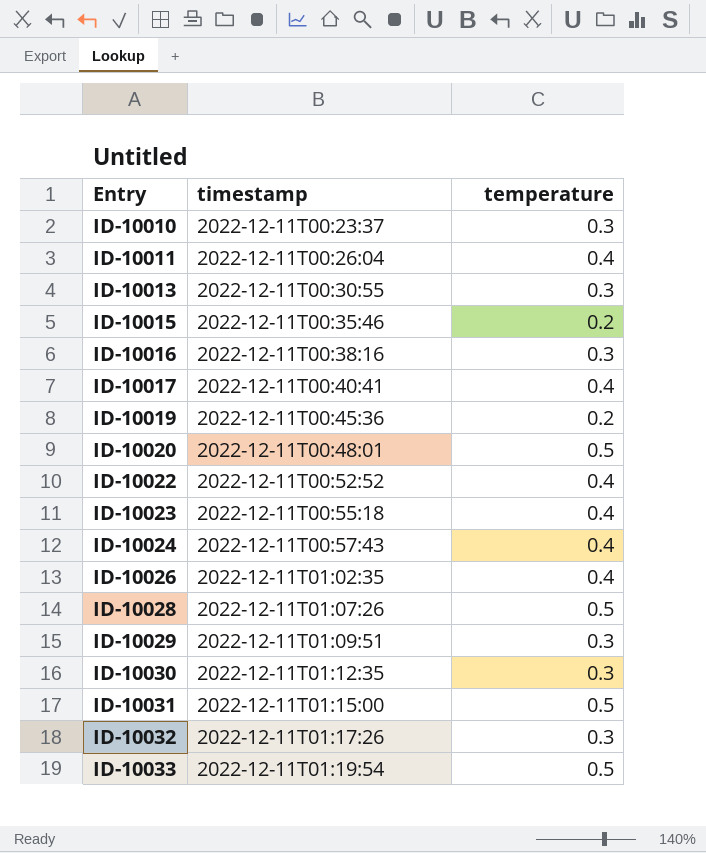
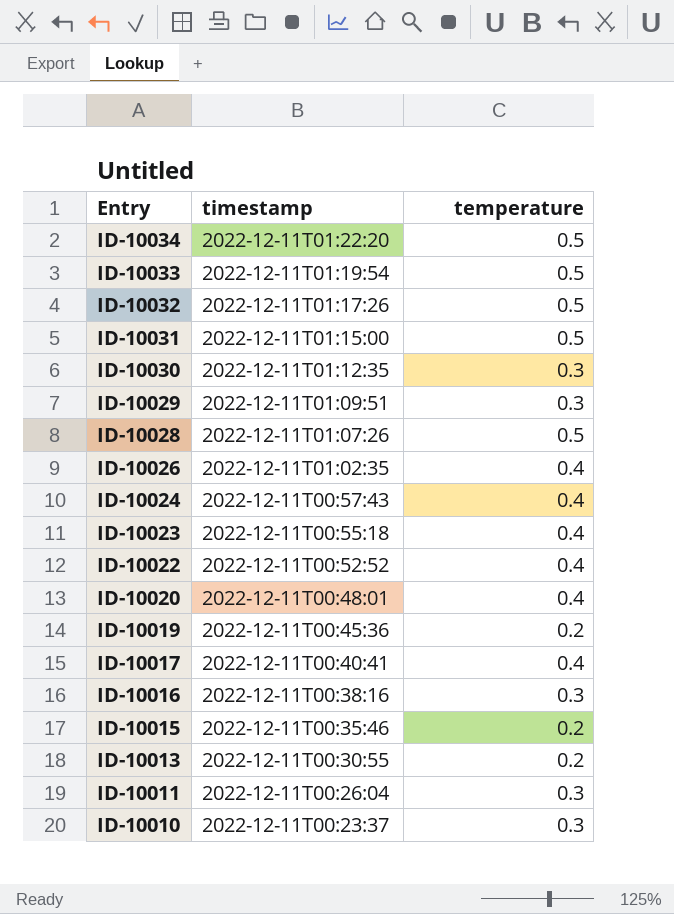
row order: Entry ascending -> Entry descending
row ID-10034: none -> 2022-12-11T01:22:20 | 0.5
ID-10032 | temperature: 0.3 -> 0.5
ID-10020 | temperature: 0.5 -> 0.4
ID-10013 | temperature: 0.3 -> 0.2
ID-10011 | temperature: 0.4 -> 0.3

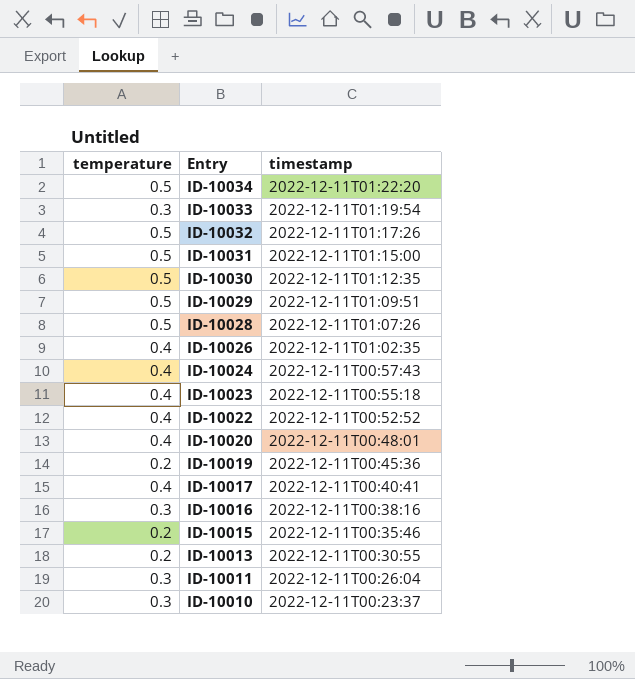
column temperature | position: 3 -> 1
ID-10033 | temperature: 0.5 -> 0.3
ID-10030 | temperature: 0.3 -> 0.5
ID-10029 | temperature: 0.3 -> 0.5

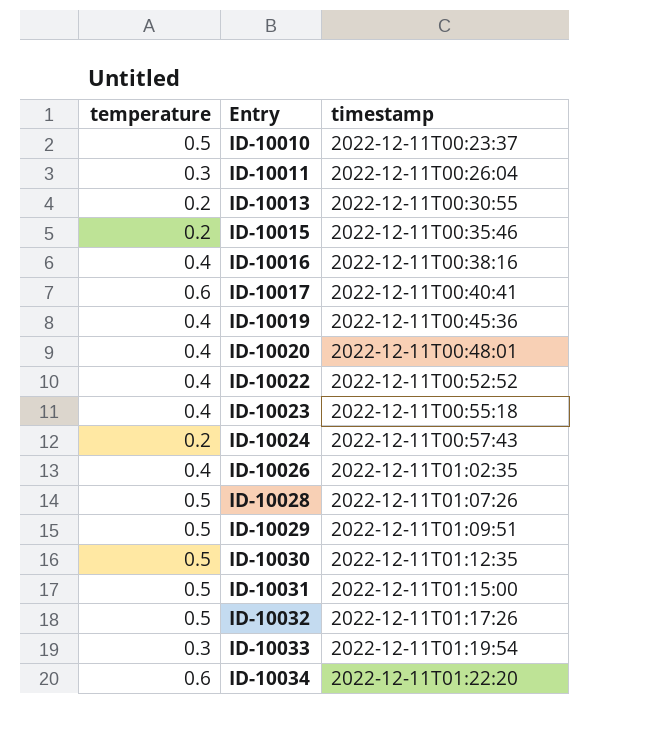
row order: Entry descending -> Entry ascending
ID-10010 | temperature: 0.3 -> 0.5
ID-10016 | temperature: 0.3 -> 0.4
ID-10017 | temperature: 0.4 -> 0.6
ID-10019 | temperature: 0.2 -> 0.4
ID-10024 | temperature: 0.4 -> 0.2
ID-10034 | temperature: 0.5 -> 0.6

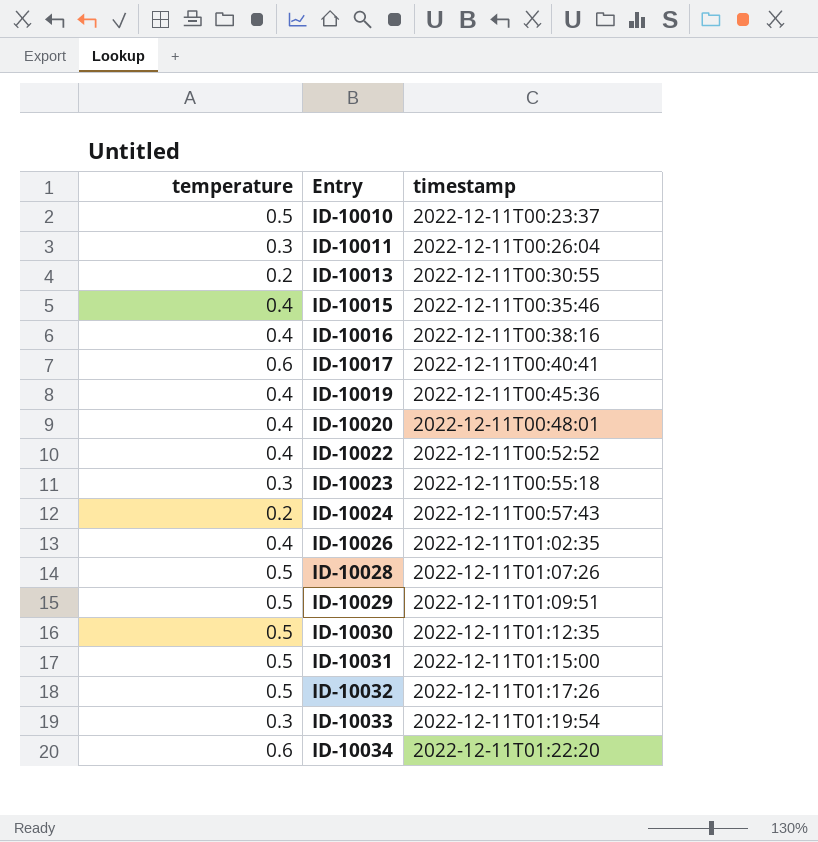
ID-10015 | temperature: 0.2 -> 0.4
ID-10023 | temperature: 0.4 -> 0.3

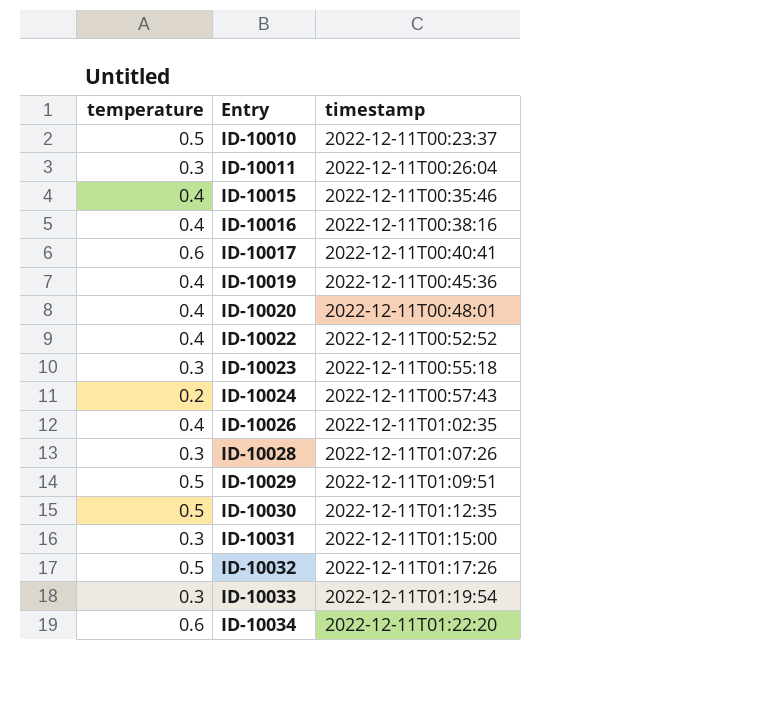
row ID-10013: 0.2 | 2022-12-11T00:30:55 -> none
ID-10028 | temperature: 0.5 -> 0.3
ID-10031 | temperature: 0.5 -> 0.3

